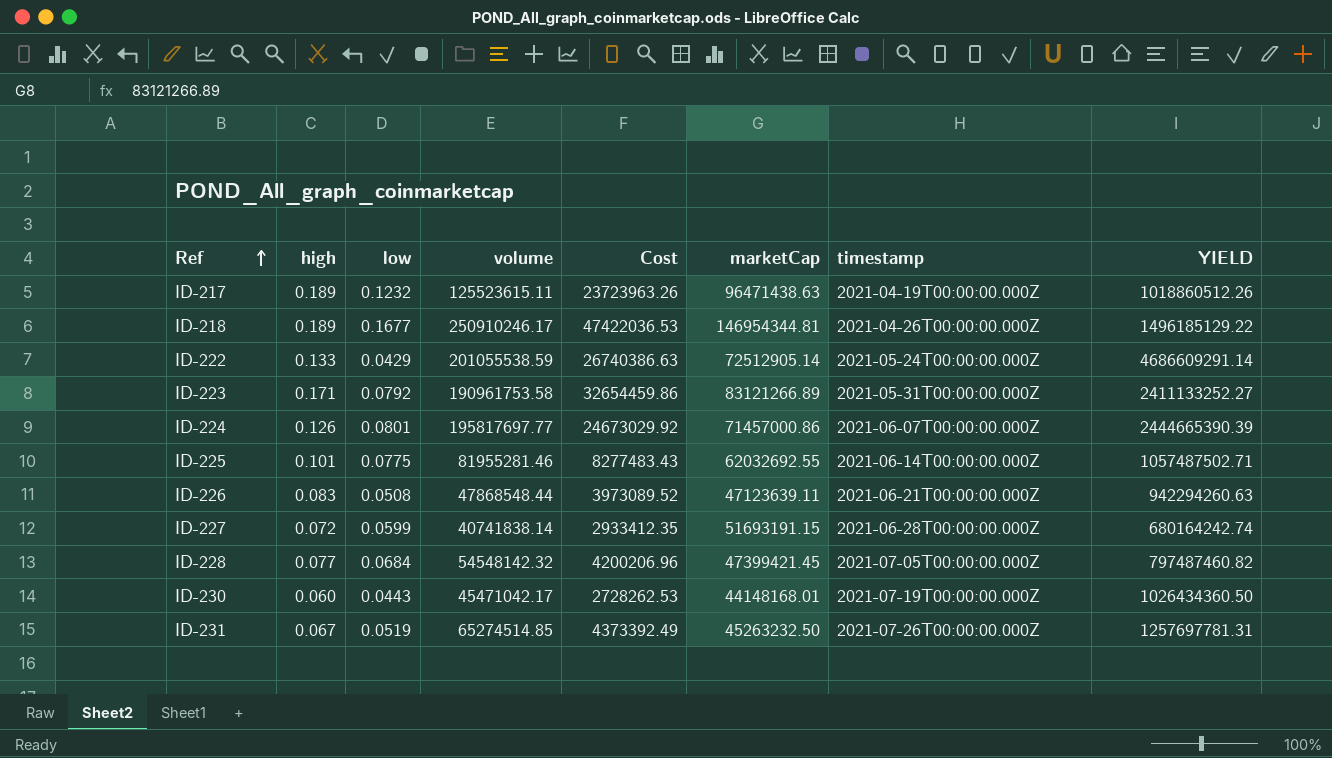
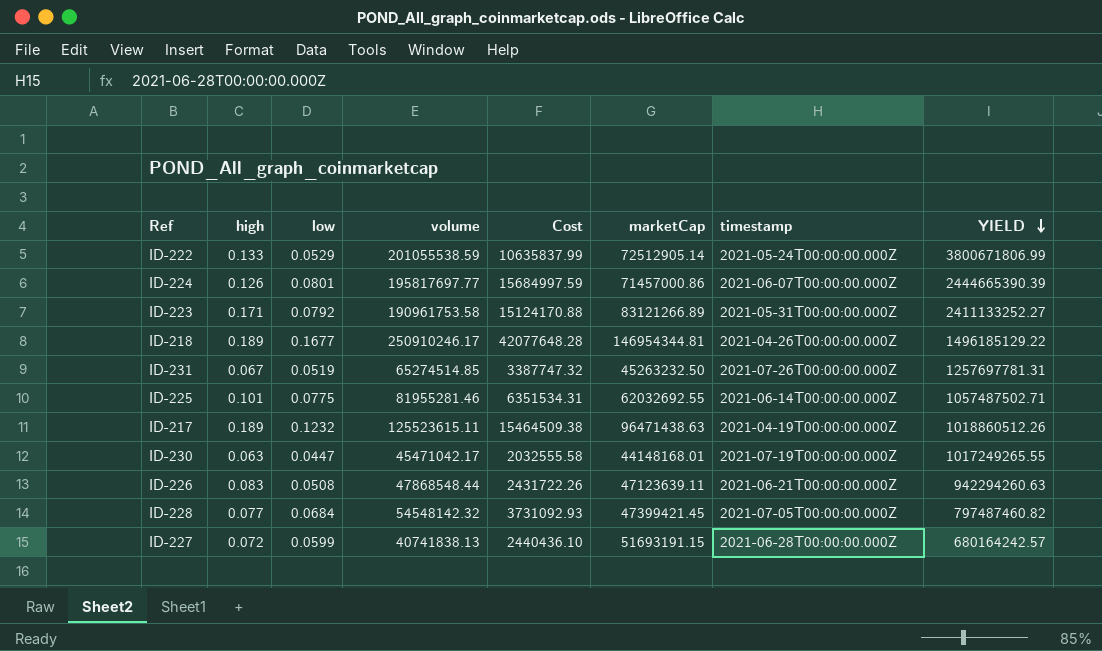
row order: Ref ascending -> YIELD descending
column Cost | formula: [high] * [volume] -> [low] * [volume]
ID-222 | low: 0.0429 -> 0.0529
ID-222 | YIELD: 4686609291.14 -> 3800671806.99
ID-230 | high: 0.060 -> 0.063
ID-230 | low: 0.0443 -> 0.0447
ID-230 | YIELD: 1026434360.50 -> 1017249265.55
ID-227 | volume: 40741838.14 -> 40741838.13
ID-227 | YIELD: 680164242.74 -> 680164242.57

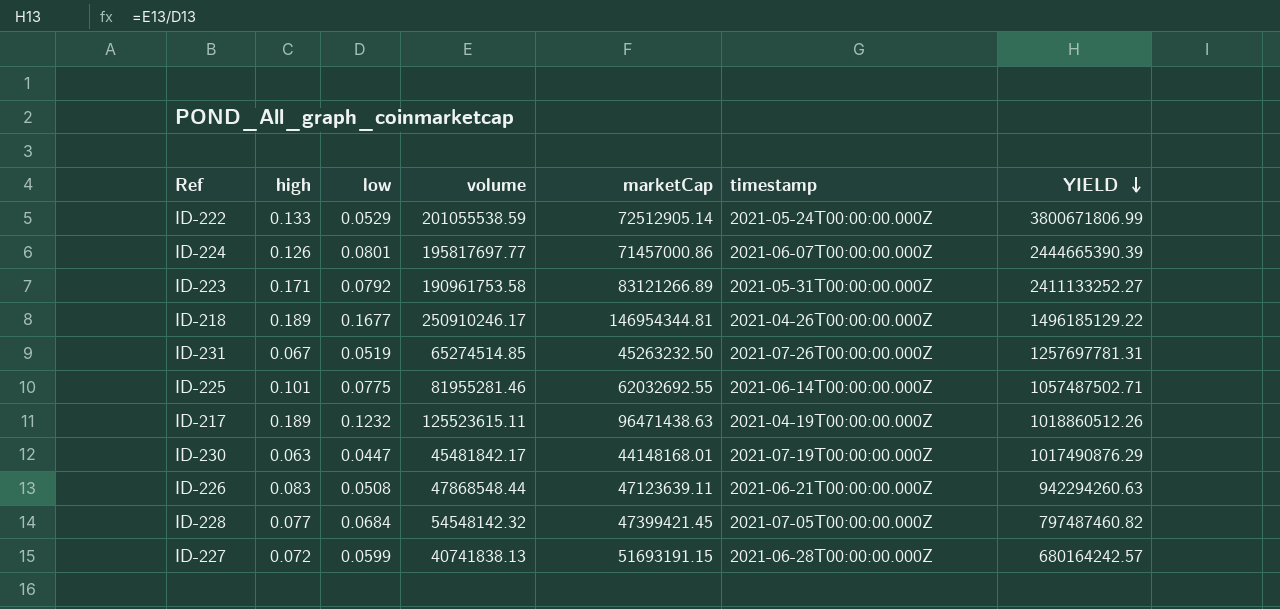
column Cost | formula: [low] * [volume] -> none
ID-230 | volume: 45471042.17 -> 45481842.17
ID-230 | YIELD: 1017249265.55 -> 1017490876.29

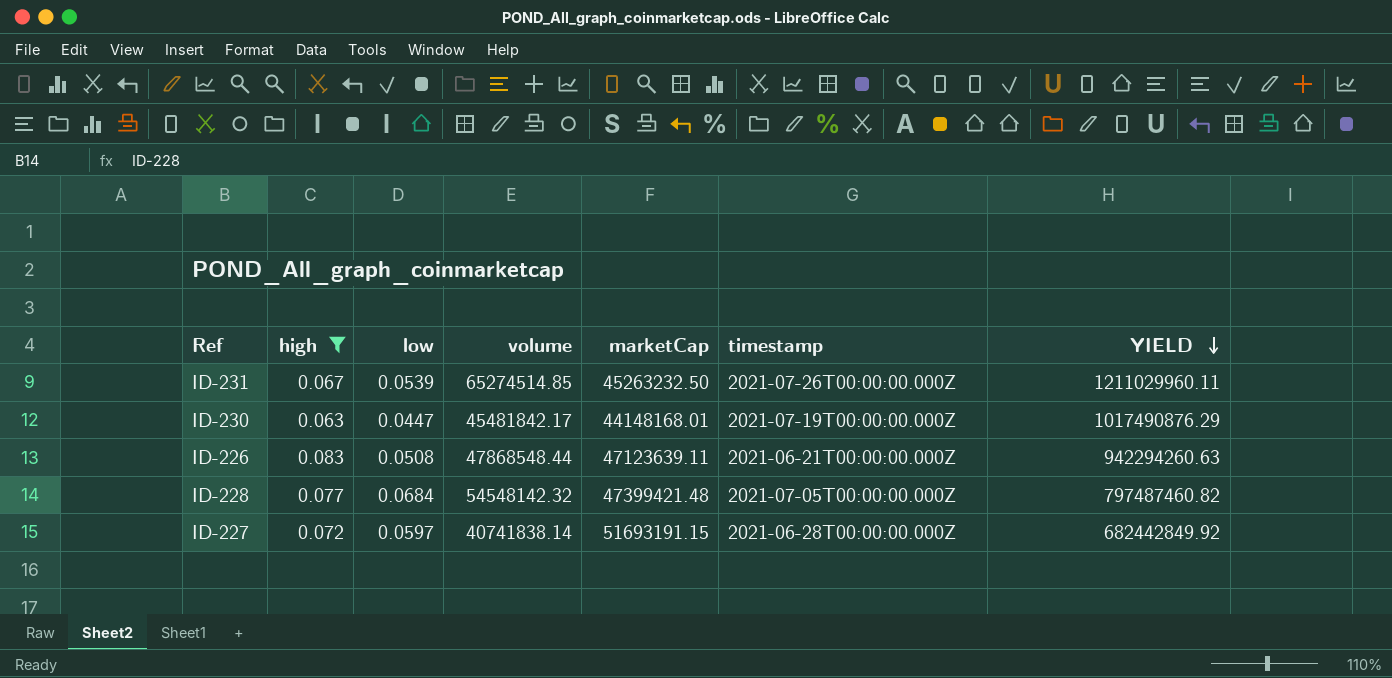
filter: none -> high <= 0.083
ID-231 | low: 0.0519 -> 0.0539
ID-231 | YIELD: 1257697781.31 -> 1211029960.11
ID-228 | marketCap: 47399421.45 -> 47399421.48
ID-227 | low: 0.0599 -> 0.0597
ID-227 | volume: 40741838.13 -> 40741838.14
ID-227 | YIELD: 680164242.57 -> 682442849.92

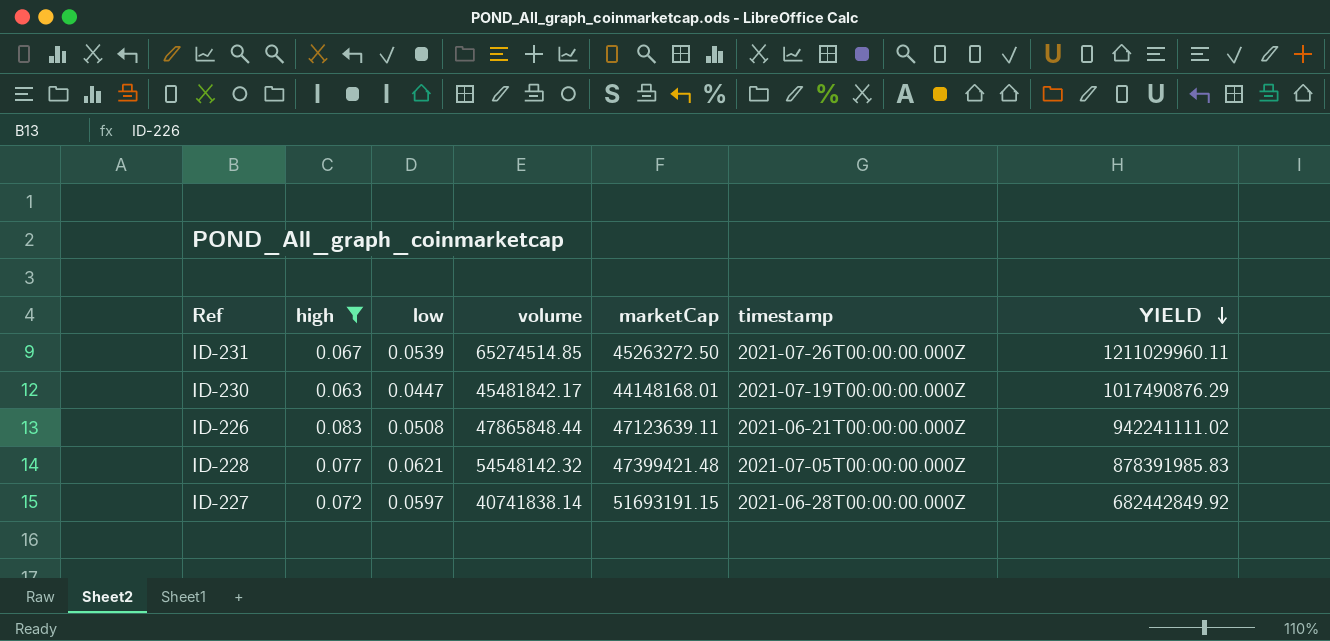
ID-231 | marketCap: 45263232.50 -> 45263272.50
ID-226 | volume: 47868548.44 -> 47865848.44
ID-226 | YIELD: 942294260.63 -> 942241111.02
ID-228 | low: 0.0684 -> 0.0621
ID-228 | YIELD: 797487460.82 -> 878391985.83

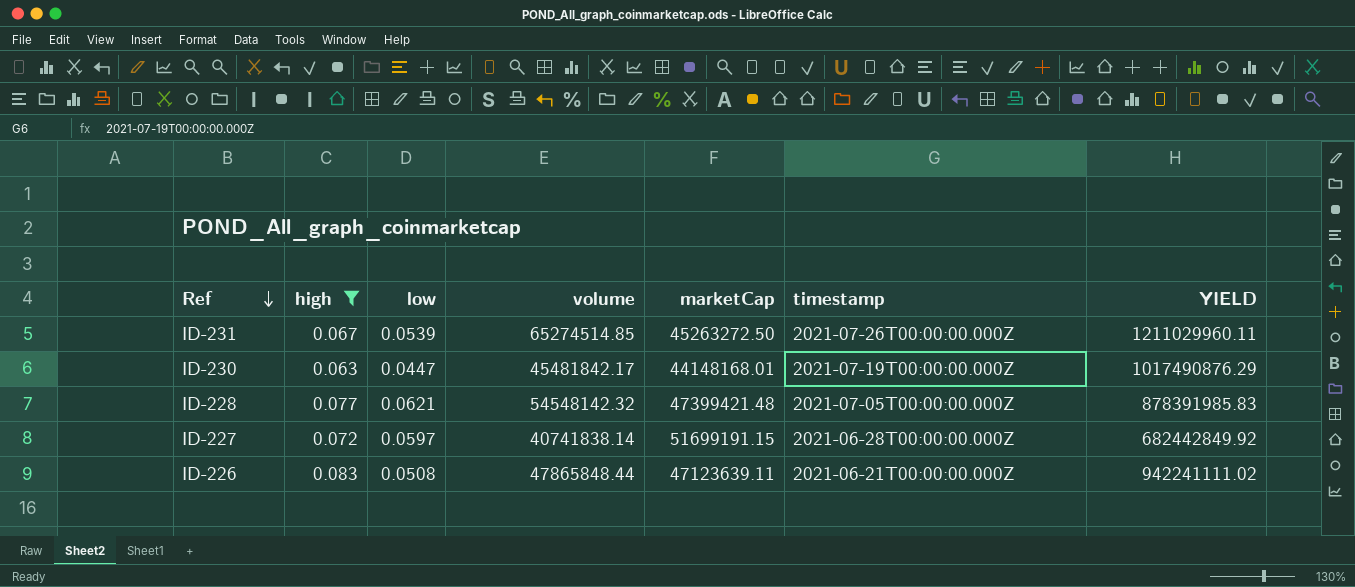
row order: YIELD descending -> Ref descending
ID-227 | marketCap: 51693191.15 -> 51699191.15

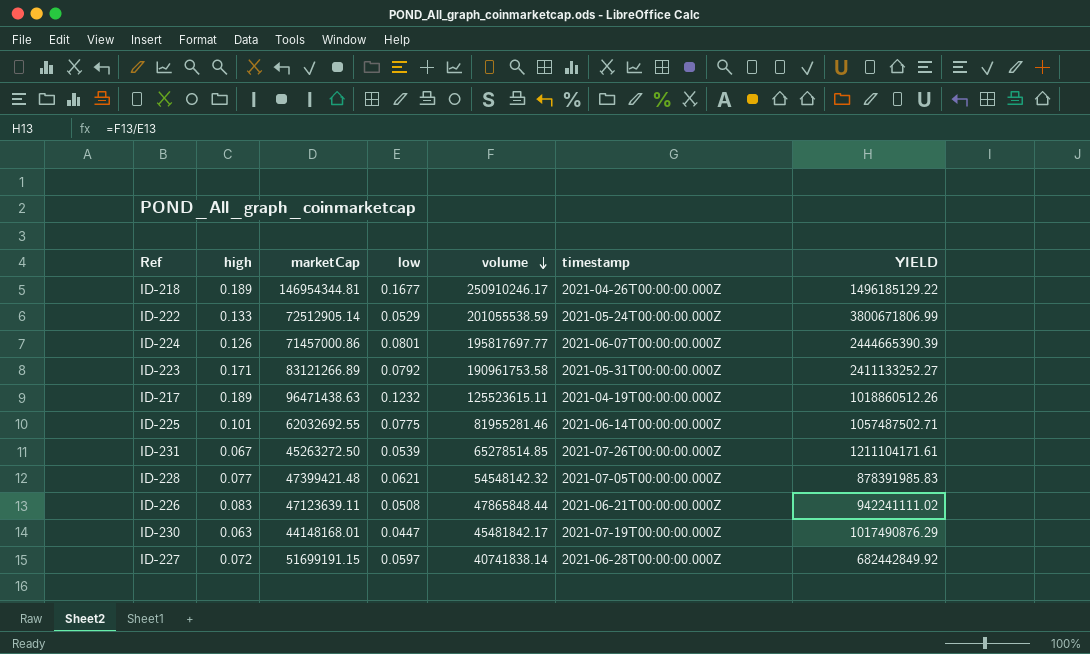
filter: high <= 0.083 -> none
row order: Ref descending -> volume descending
column marketCap | position: 5 -> 3
ID-231 | volume: 65274514.85 -> 65278514.85
ID-231 | YIELD: 1211029960.11 -> 1211104171.61

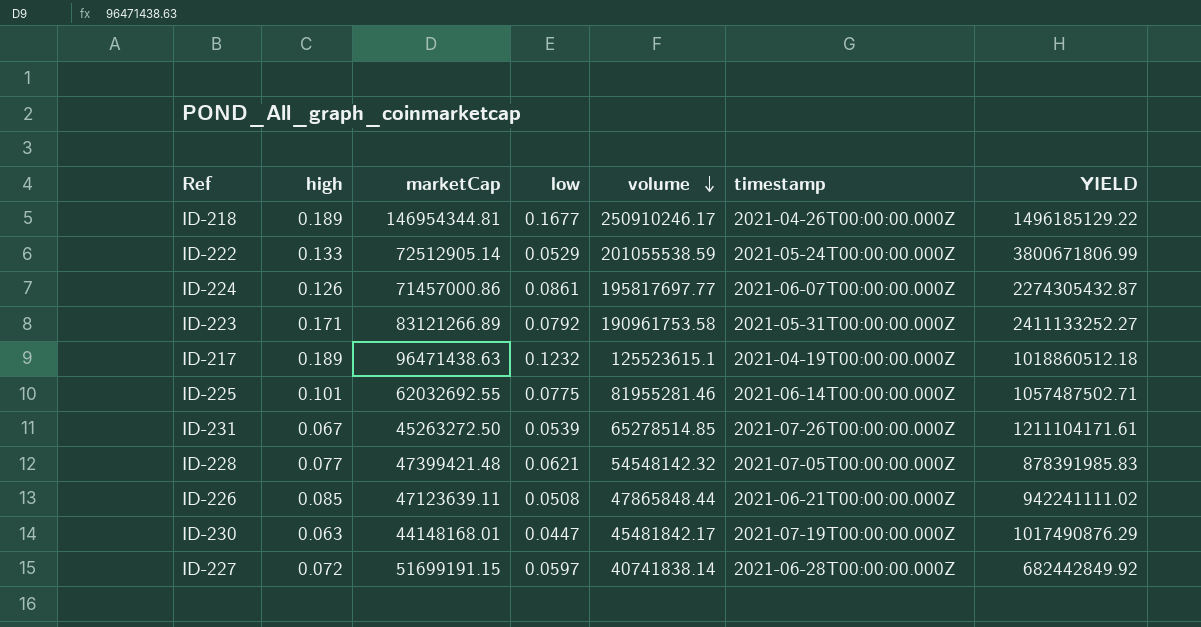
ID-224 | low: 0.0801 -> 0.0861
ID-224 | YIELD: 2444665390.39 -> 2274305432.87
ID-217 | volume: 125523615.11 -> 125523615.1
ID-217 | YIELD: 1018860512.26 -> 1018860512.18
ID-226 | high: 0.083 -> 0.085

